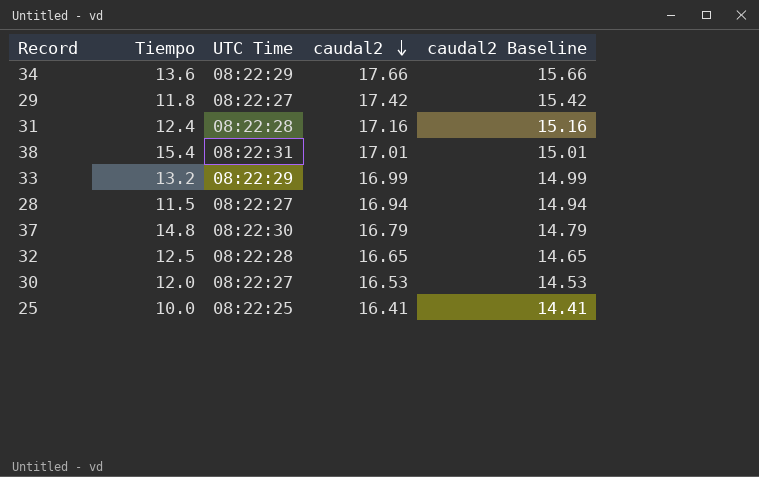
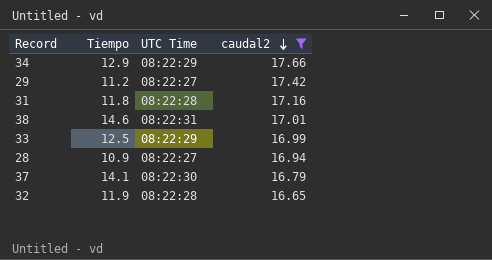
filter: none -> caudal2 >= 16.65
column caudal2 Baseline | formula: [caudal2] - 2 -> none
34 | Tiempo: 13.6 -> 12.9
29 | Tiempo: 11.8 -> 11.2
31 | Tiempo: 12.4 -> 11.8
38 | Tiempo: 15.4 -> 14.6
33 | Tiempo: 13.2 -> 12.5
28 | Tiempo: 11.5 -> 10.9
37 | Tiempo: 14.8 -> 14.1
32 | Tiempo: 12.5 -> 11.9

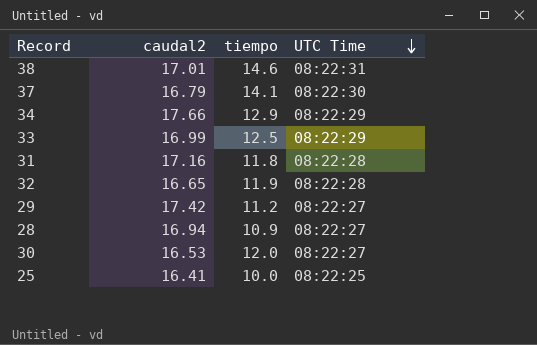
filter: caudal2 >= 16.65 -> none
row order: caudal2 descending -> UTC Time descending
column caudal2 | position: 4 -> 2
column name: Tiempo -> tiempo

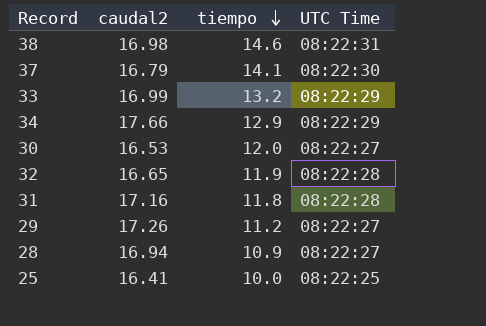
row order: UTC Time descending -> tiempo descending
38 | caudal2: 17.01 -> 16.98
33 | tiempo: 12.5 -> 13.2
29 | caudal2: 17.42 -> 17.26

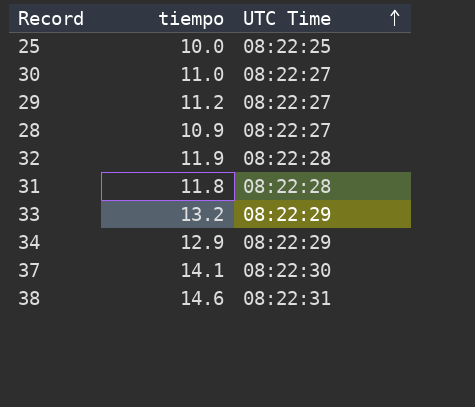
row order: tiempo descending -> UTC Time ascending
column caudal2 | position: 2 -> none
30 | tiempo: 12.0 -> 11.0

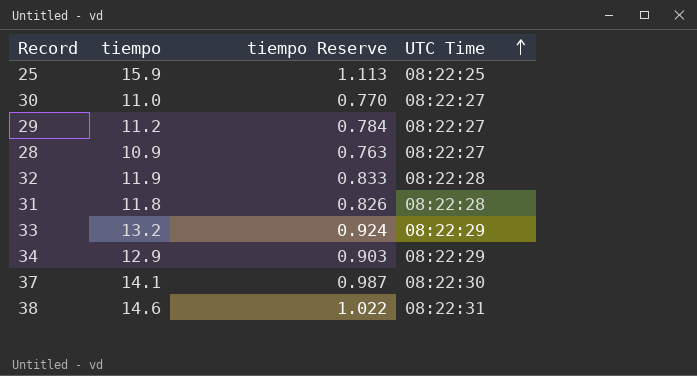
column tiempo Reserve | formula: none -> [tiempo] * 0.07
25 | tiempo: 10.0 -> 15.9

